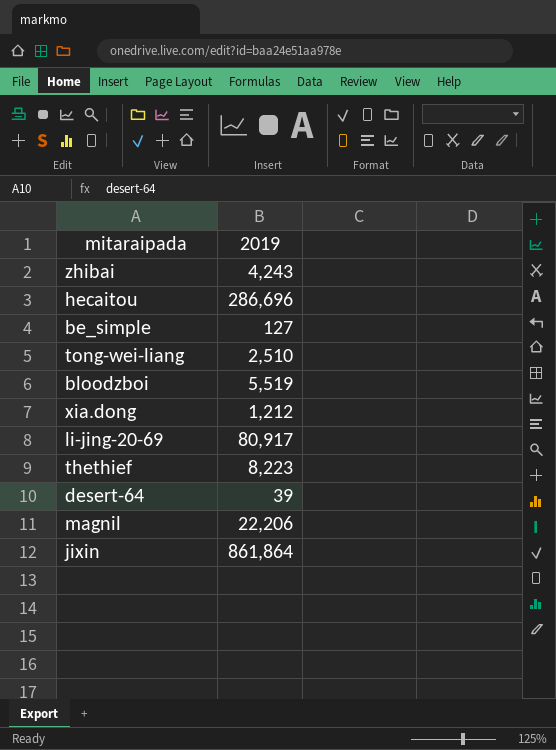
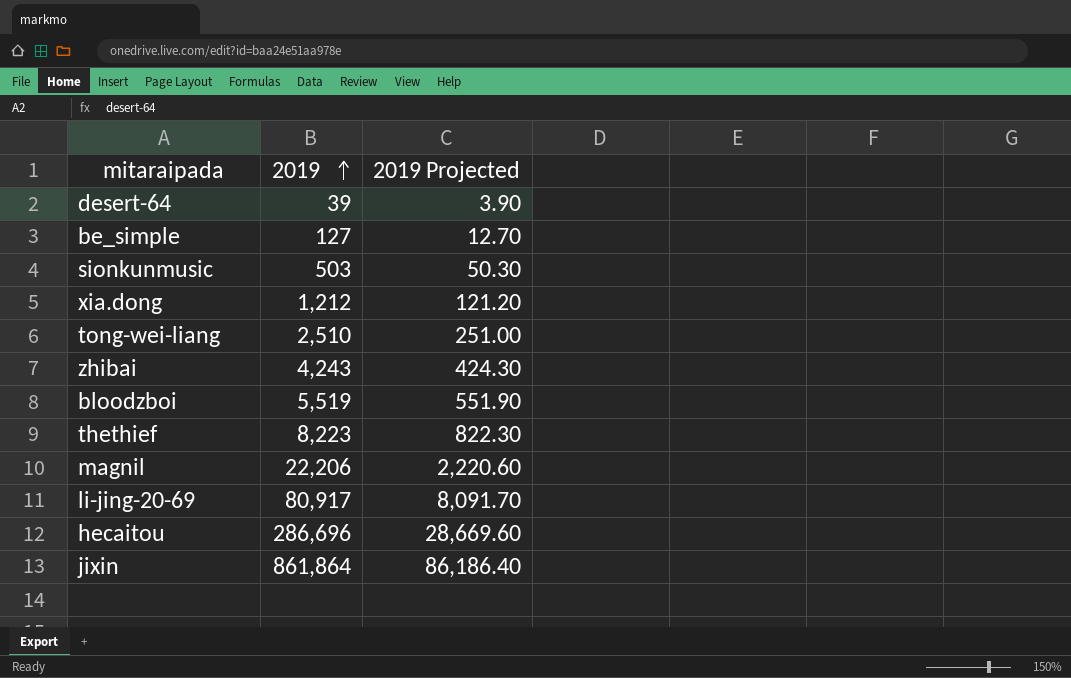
row order: none -> 2019 ascending
column 2019 Projected | formula: none -> [2019] * 0.1
row sionkunmusic: none -> 503 | 50.30

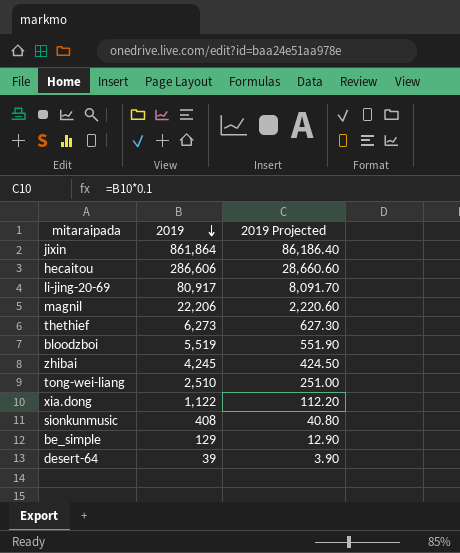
row order: 2019 ascending -> 2019 descending
hecaitou | 2019: 286,696 -> 286,606
hecaitou | 2019 Projected: 28,669.60 -> 28,660.60
thethief | 2019: 8,223 -> 6,273
thethief | 2019 Projected: 822.30 -> 627.30
zhibai | 2019: 4,243 -> 4,245
zhibai | 2019 Projected: 424.30 -> 424.50
xia.dong | 2019: 1,212 -> 1,122
xia.dong | 2019 Projected: 121.20 -> 112.20
sionkunmusic | 2019: 503 -> 408
sionkunmusic | 2019 Projected: 50.30 -> 40.80
be_simple | 2019: 127 -> 129
be_simple | 2019 Projected: 12.70 -> 12.90

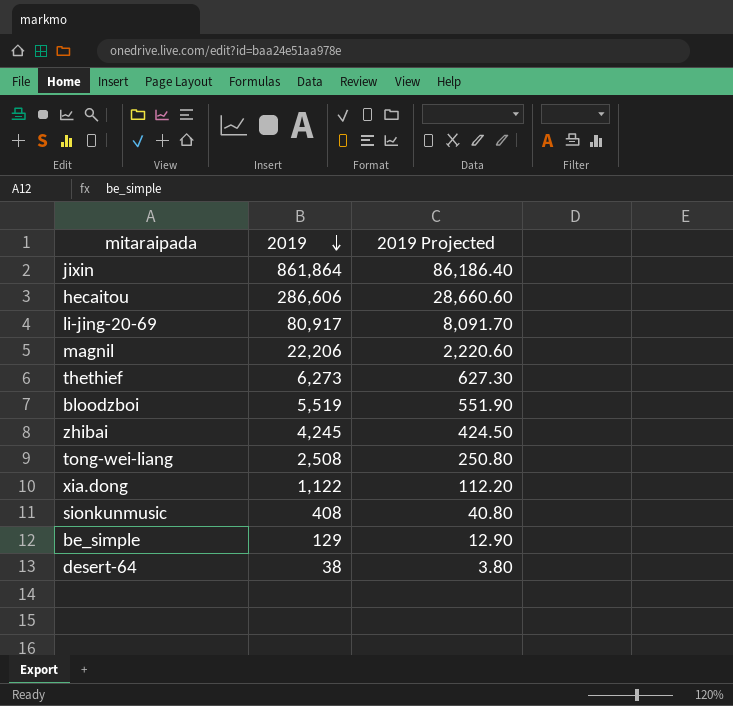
tong-wei-liang | 2019: 2,510 -> 2,508
tong-wei-liang | 2019 Projected: 251.00 -> 250.80
desert-64 | 2019: 39 -> 38
desert-64 | 2019 Projected: 3.90 -> 3.80

